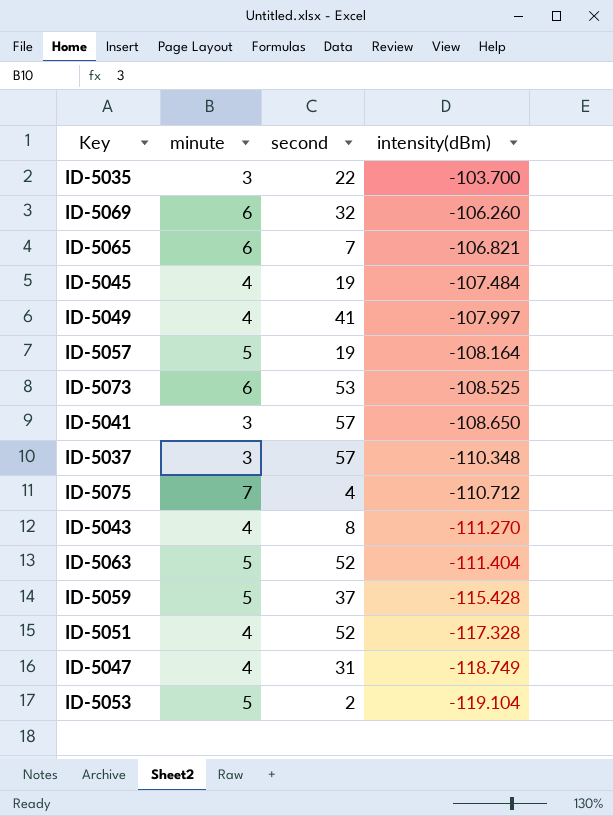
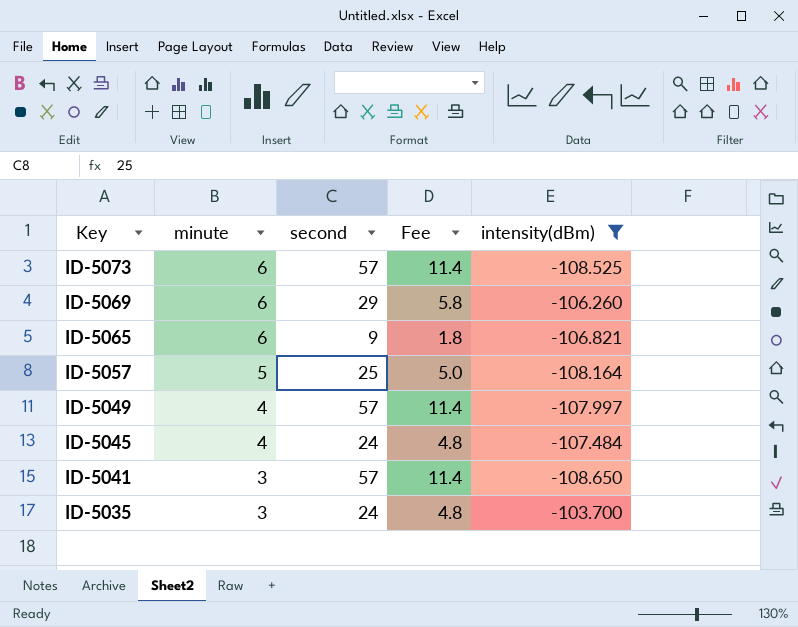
filter: none -> intensity(dBm) >= -108.650
row order: intensity(dBm) descending -> Key descending
column Fee | formula: none -> [second] * 0.2
ID-5073 | second: 53 -> 57
ID-5069 | second: 32 -> 29
ID-5065 | second: 7 -> 9
ID-5057 | second: 19 -> 25
ID-5049 | second: 41 -> 57
ID-5045 | second: 19 -> 24
ID-5035 | second: 22 -> 24

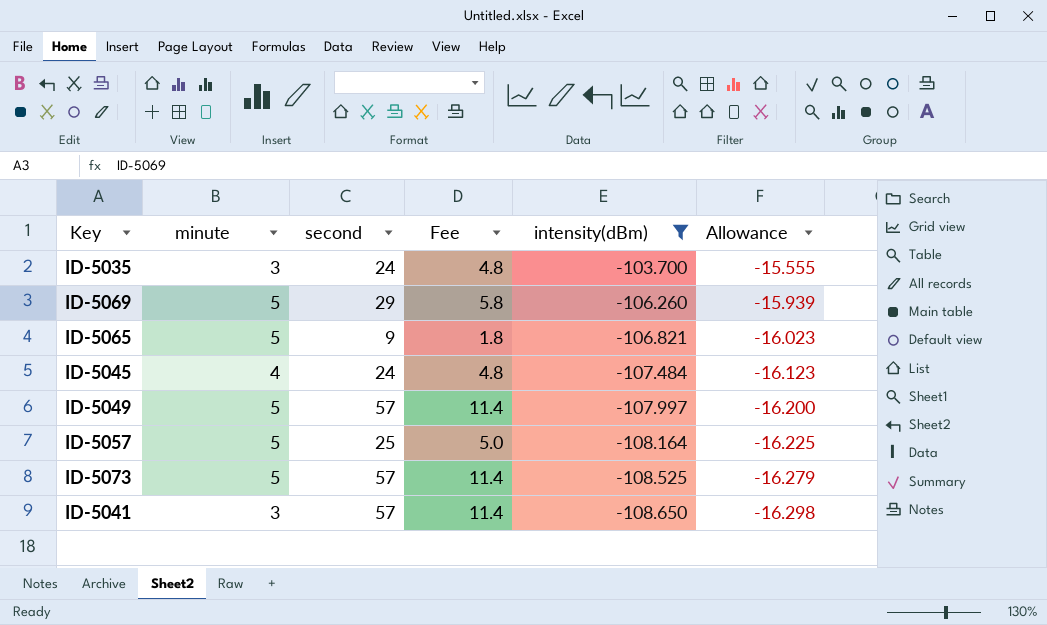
row order: Key descending -> intensity(dBm) descending
column Allowance | formula: none -> [intensity(dBm)] * 0.15
ID-5069 | minute: 6 -> 5
ID-5065 | minute: 6 -> 5
ID-5049 | minute: 4 -> 5
ID-5073 | minute: 6 -> 5

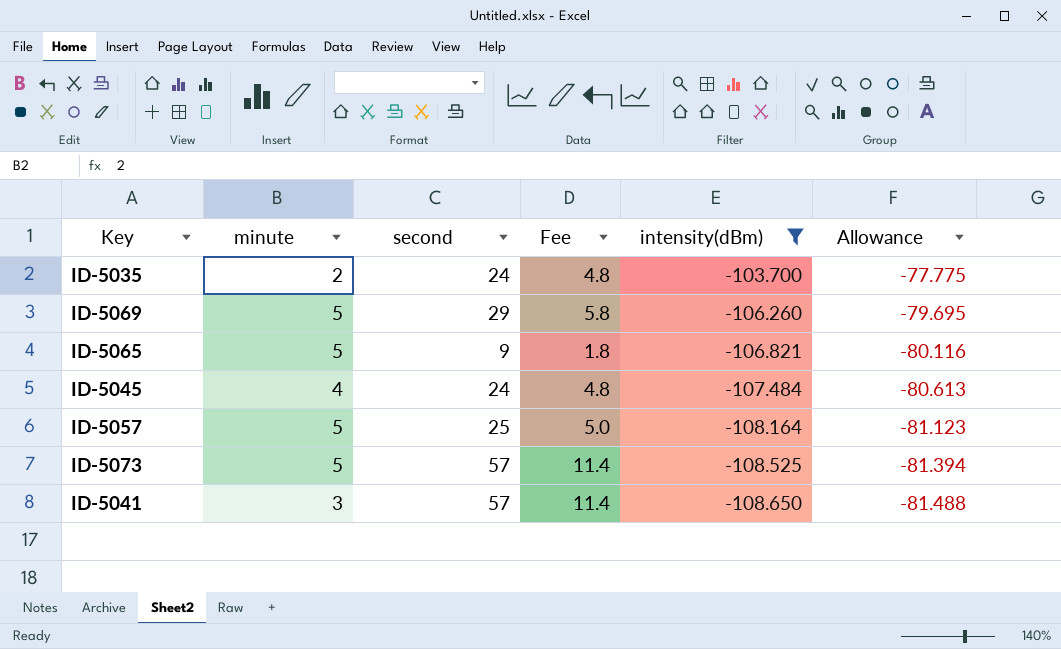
column Allowance | formula: [intensity(dBm)] * 0.15 -> [intensity(dBm)] * 0.75
row ID-5049: 5 | 57 | 11.4 | -107.997 | -16.200 -> none
ID-5035 | minute: 3 -> 2

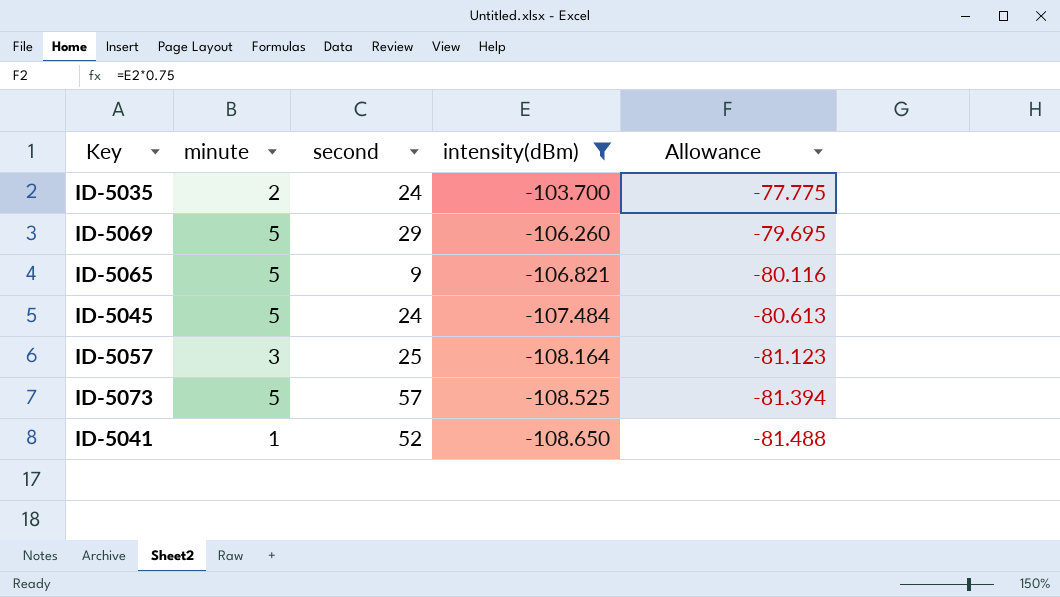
column Fee | formula: [second] * 0.2 -> none
ID-5045 | minute: 4 -> 5
ID-5057 | minute: 5 -> 3
ID-5041 | minute: 3 -> 1
ID-5041 | second: 57 -> 52

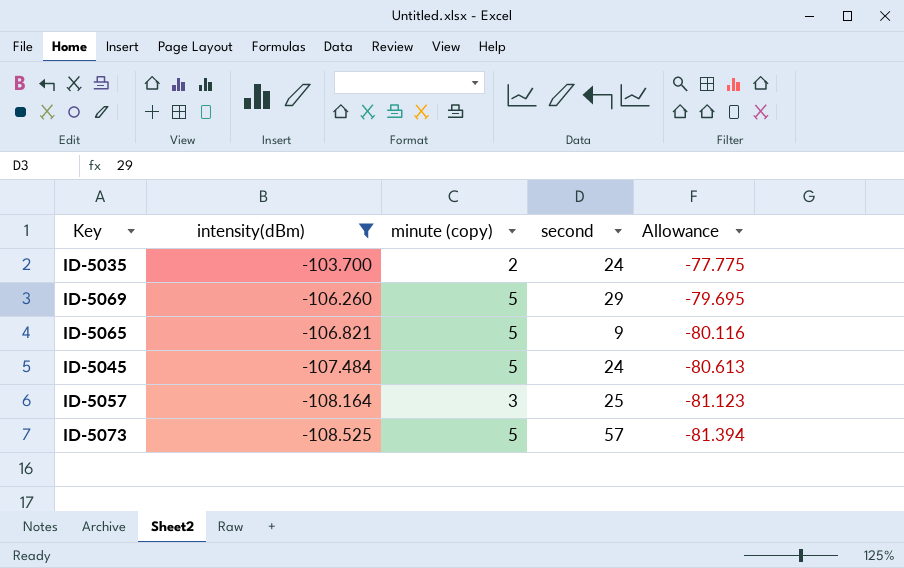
column intensity(dBm) | position: 4 -> 2
column name: minute -> minute (copy)
row ID-5041: 1 | 52 | -108.650 | -81.488 -> none

